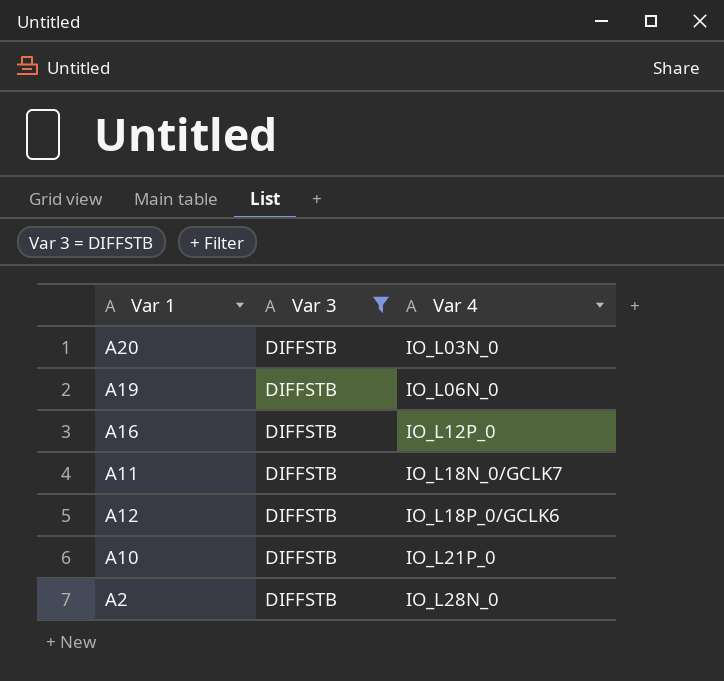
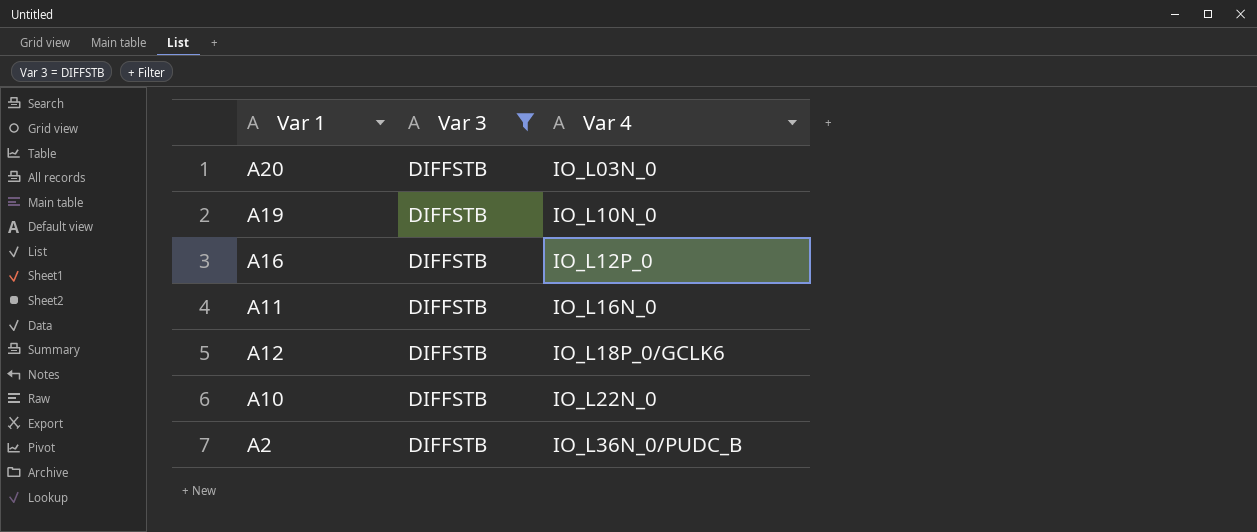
A19 | Var 4: IO_L06N_0 -> IO_L10N_0
A11 | Var 4: IO_L18N_0/GCLK7 -> IO_L16N_0
A10 | Var 4: IO_L21P_0 -> IO_L22N_0
A2 | Var 4: IO_L28N_0 -> IO_L36N_0/PUDC_B

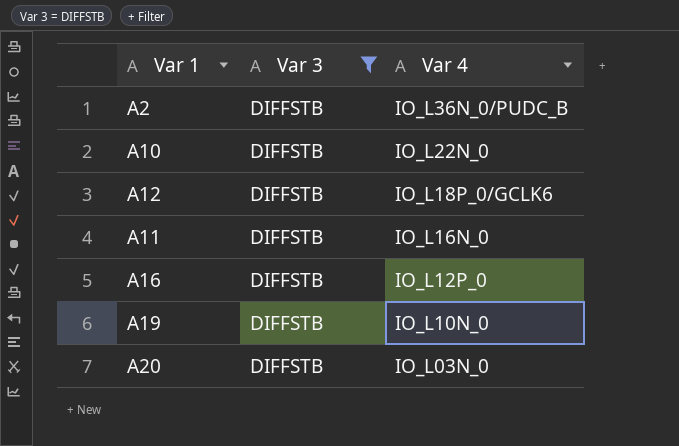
row order: Var 4 ascending -> Var 4 descending

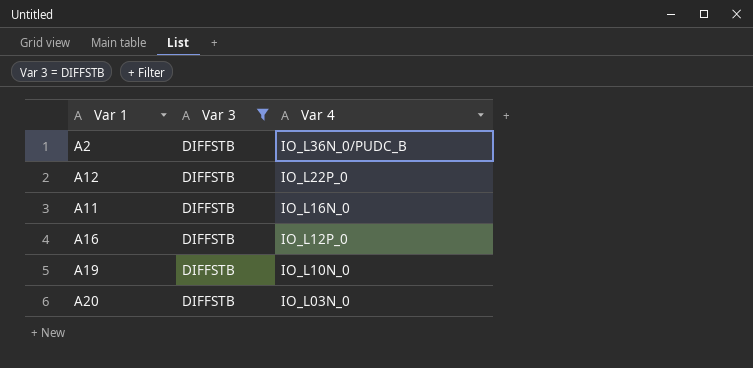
row A10: DIFFSTB | IO_L22N_0 -> none
A12 | Var 4: IO_L18P_0/GCLK6 -> IO_L22P_0

